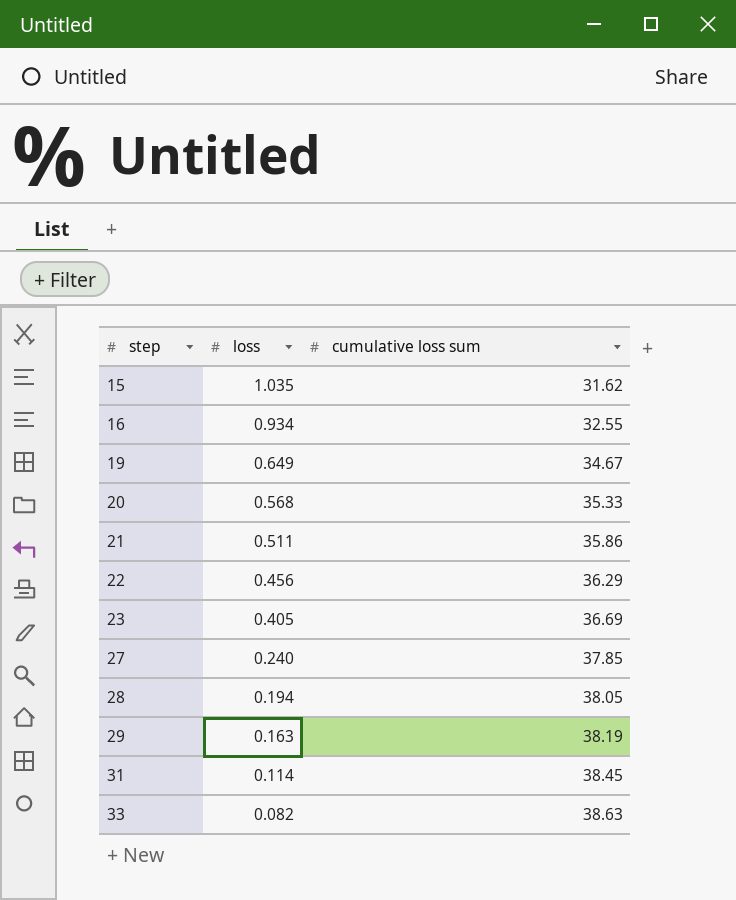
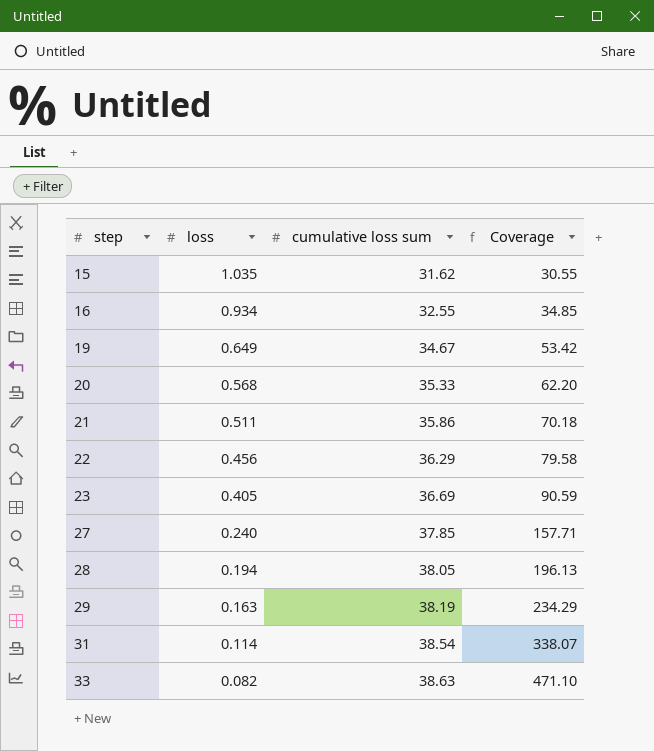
column Coverage | formula: none -> [cumulative loss sum] / [loss]
31 | cumulative loss sum: 38.45 -> 38.54

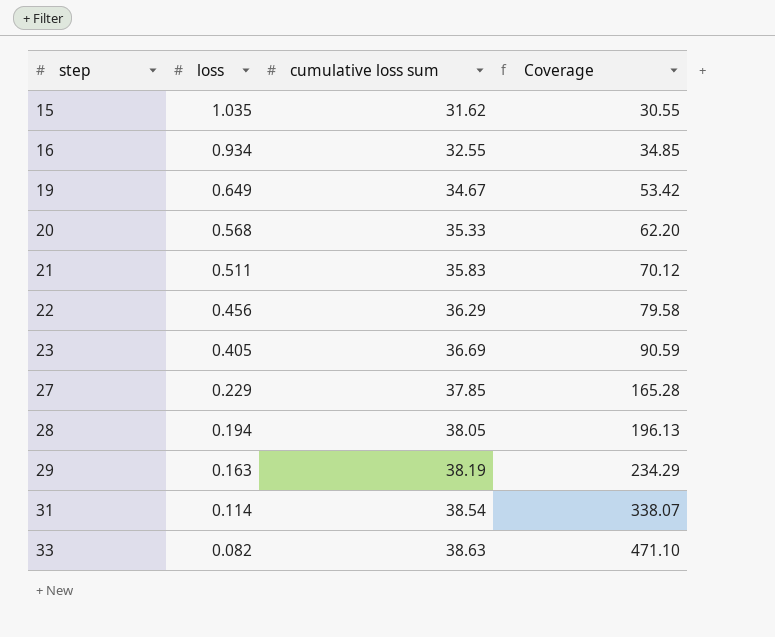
21 | cumulative loss sum: 35.86 -> 35.83
21 | Coverage: 70.18 -> 70.12
27 | loss: 0.240 -> 0.229
27 | Coverage: 157.71 -> 165.28

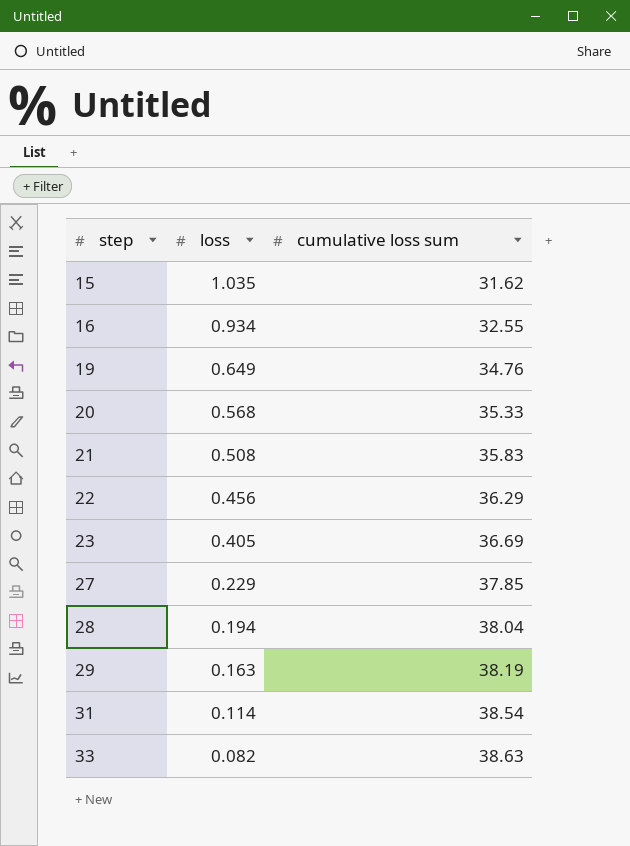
column Coverage | formula: [cumulative loss sum] / [loss] -> none
19 | cumulative loss sum: 34.67 -> 34.76
21 | loss: 0.511 -> 0.508
28 | cumulative loss sum: 38.05 -> 38.04

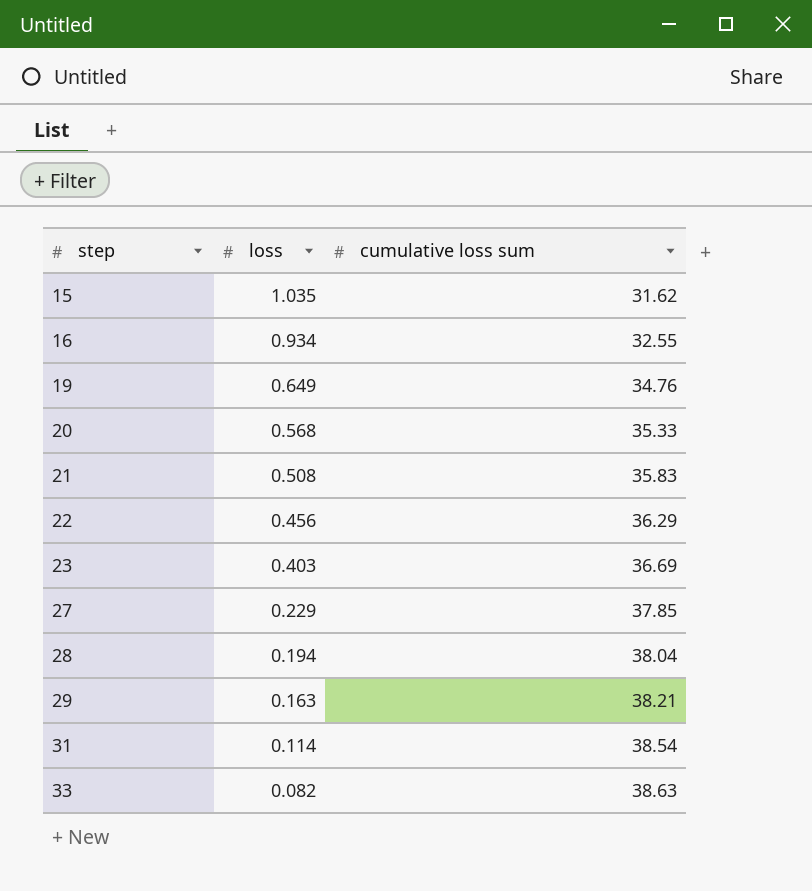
23 | loss: 0.405 -> 0.403
29 | cumulative loss sum: 38.19 -> 38.21

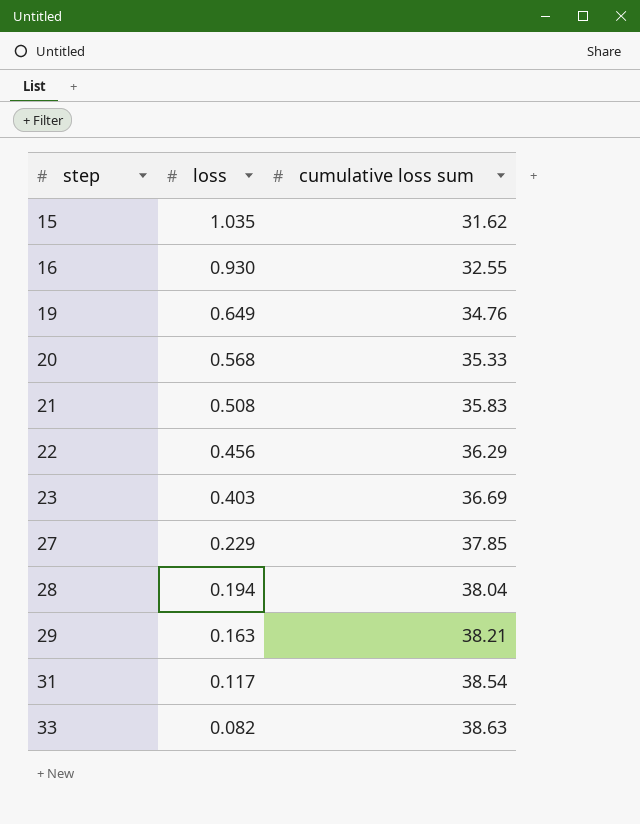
16 | loss: 0.934 -> 0.930
31 | loss: 0.114 -> 0.117

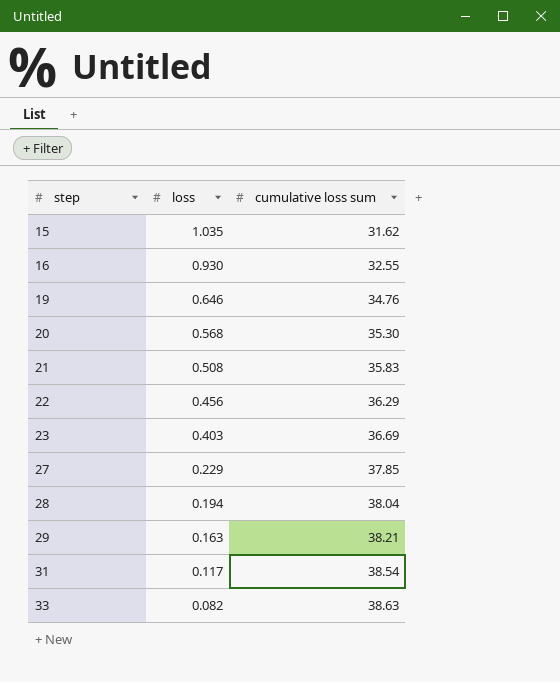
19 | loss: 0.649 -> 0.646
20 | cumulative loss sum: 35.33 -> 35.30

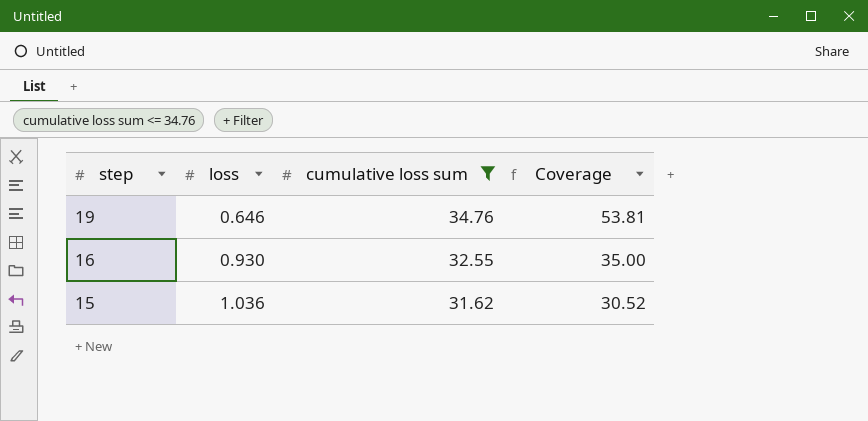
filter: none -> cumulative loss sum <= 34.76
row order: step ascending -> step descending
column Coverage | formula: none -> [cumulative loss sum] / [loss]
15 | loss: 1.035 -> 1.036

